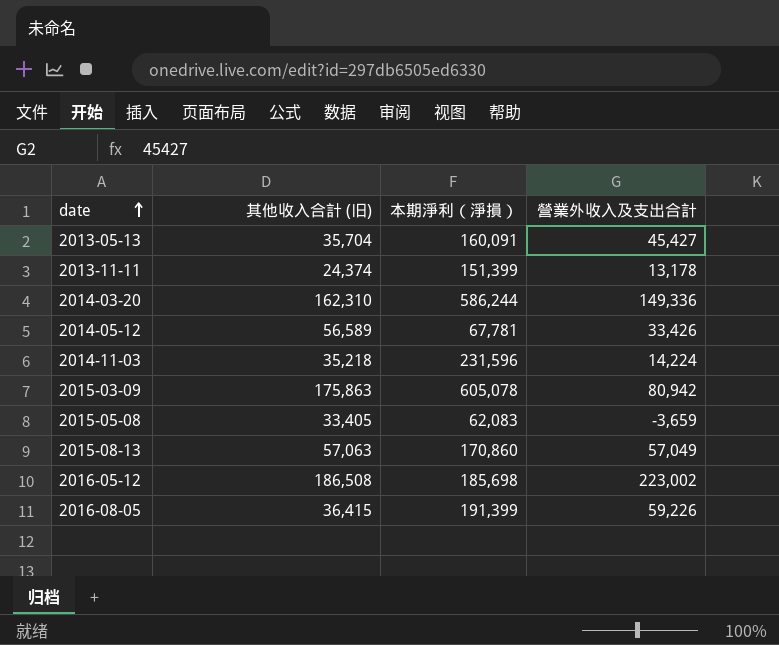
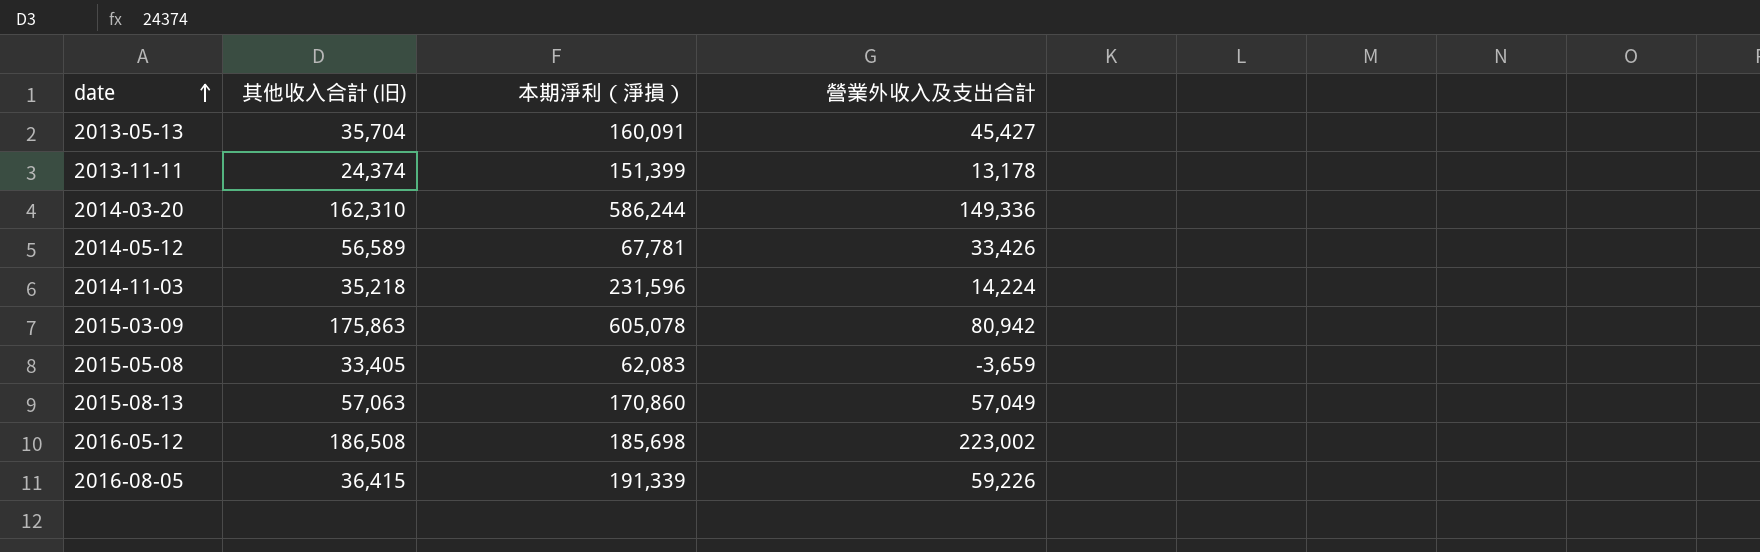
2016-08-05 | 本期淨利（淨損）: 191,399 -> 191,339

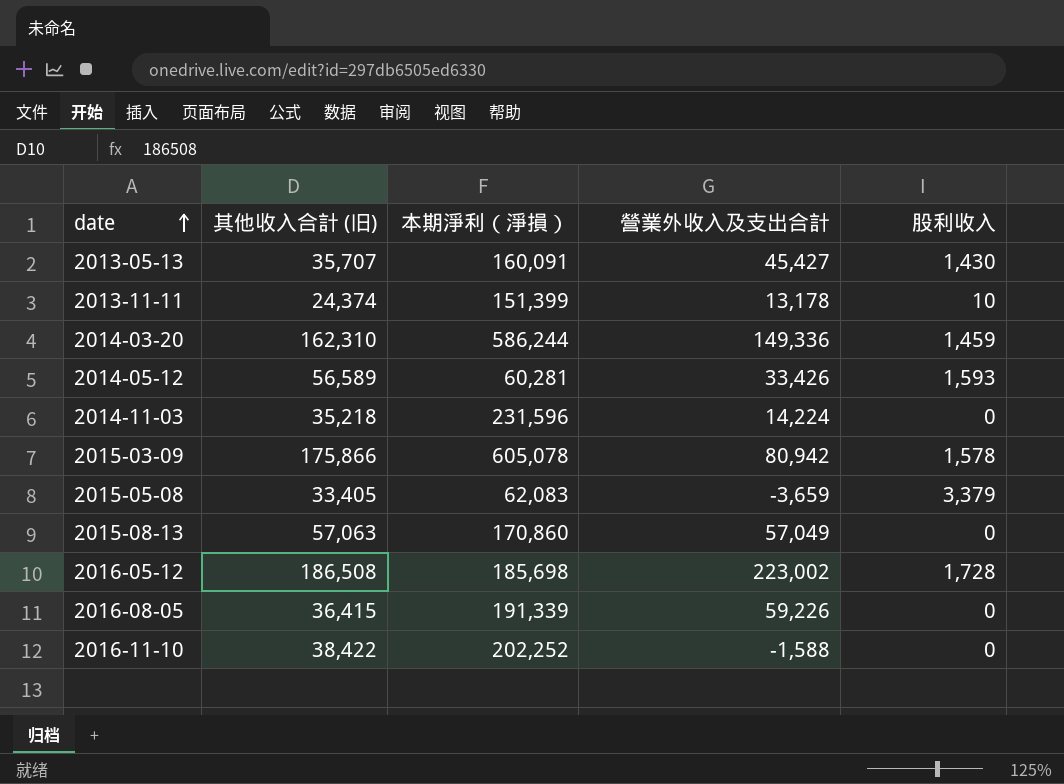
column 股利收入 | position: none -> 5
2013-05-13 | 其他收入合計 (旧): 35,704 -> 35,707
2014-05-12 | 本期淨利（淨損）: 67,781 -> 60,281
2015-03-09 | 其他收入合計 (旧): 175,863 -> 175,866
row 2016-11-10: none -> 38,422 | 202,252 | -1,588 | 0

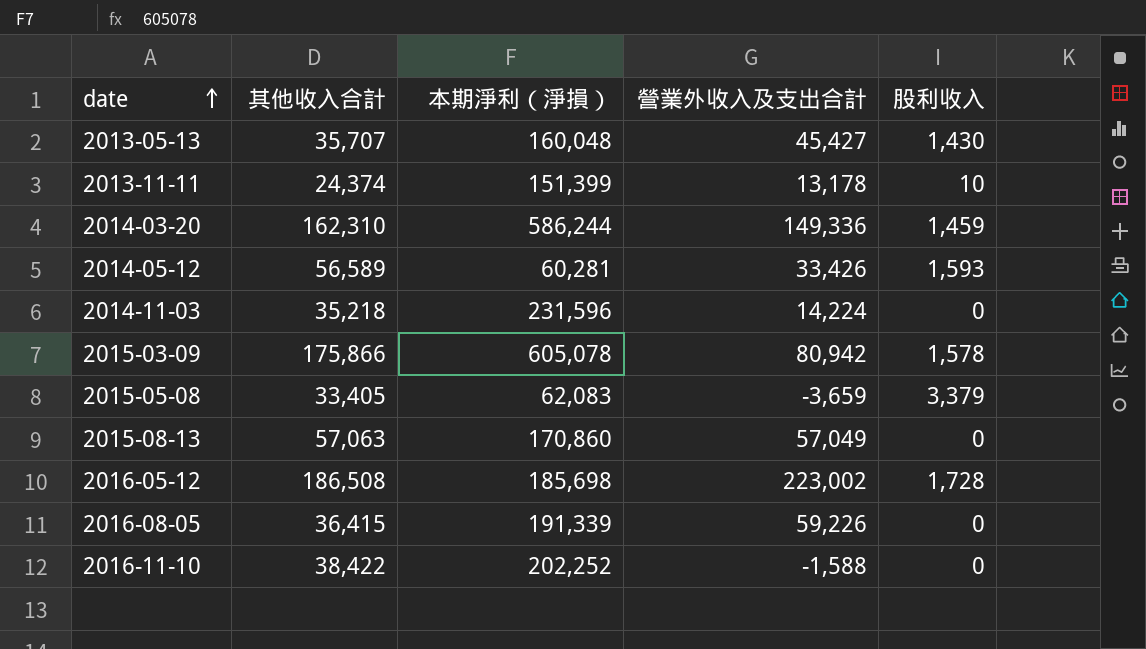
column name: 其他收入合計 (旧) -> 其他收入合計
2013-05-13 | 本期淨利（淨損）: 160,091 -> 160,048

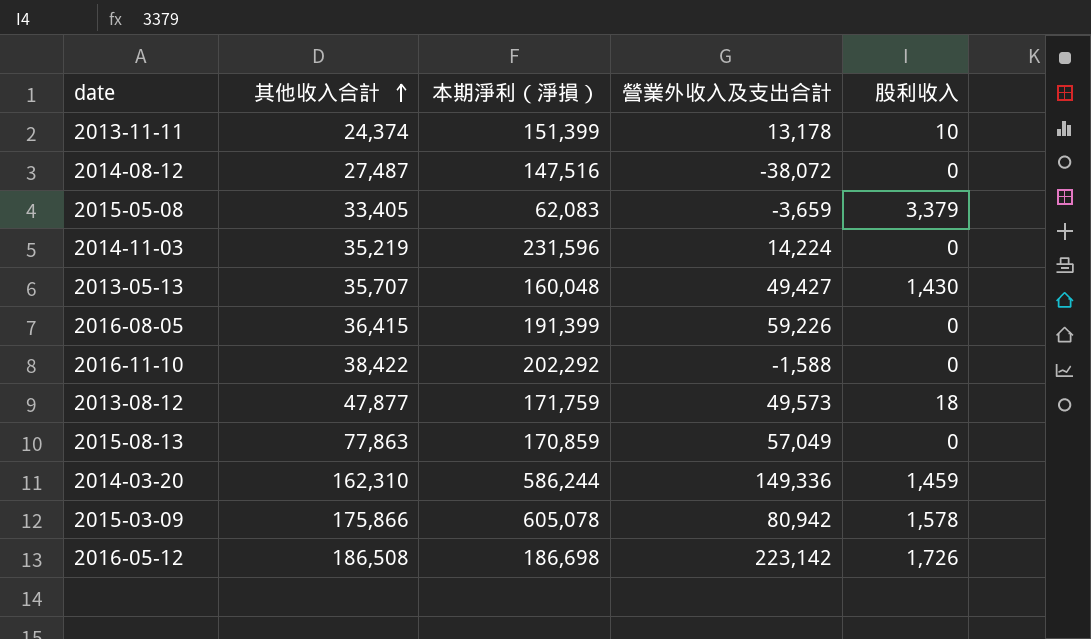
row order: date ascending -> 其他收入合計 ascending
row 2014-05-12: 56,589 | 60,281 | 33,426 | 1,593 -> none
row 2014-08-12: none -> 27,487 | 147,516 | -38,072 | 0
2014-11-03 | 其他收入合計: 35,218 -> 35,219
2013-05-13 | 營業外收入及支出合計: 45,427 -> 49,427
2016-08-05 | 本期淨利（淨損）: 191,339 -> 191,399
2016-11-10 | 本期淨利（淨損）: 202,252 -> 202,292
row 2013-08-12: none -> 47,877 | 171,759 | 49,573 | 18
2015-08-13 | 其他收入合計: 57,063 -> 77,863
2015-08-13 | 本期淨利（淨損）: 170,860 -> 170,859
2016-05-12 | 本期淨利（淨損）: 185,698 -> 186,698
2016-05-12 | 營業外收入及支出合計: 223,002 -> 223,142
2016-05-12 | 股利收入: 1,728 -> 1,726

